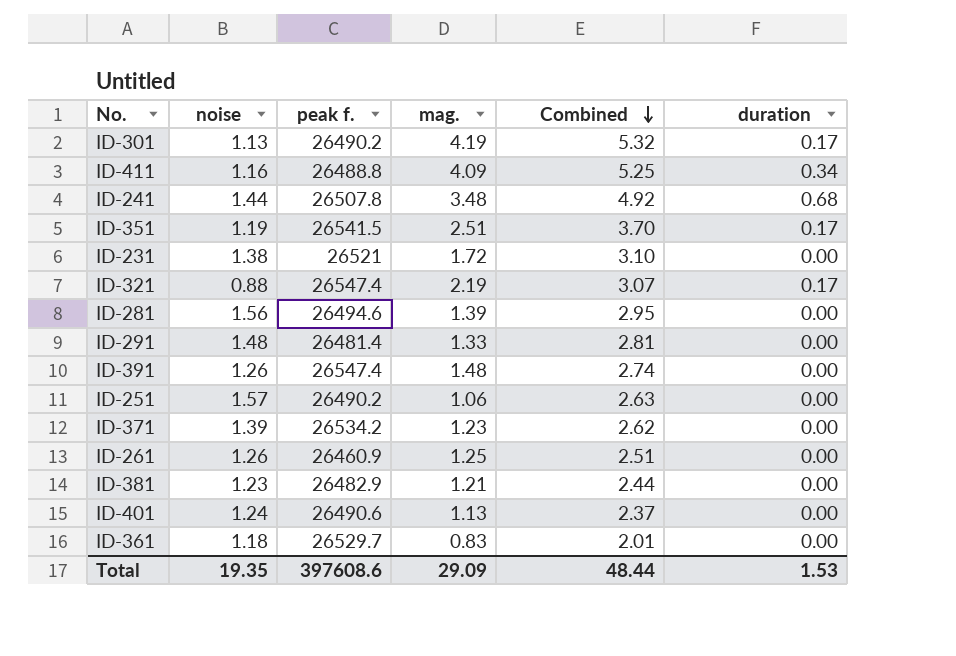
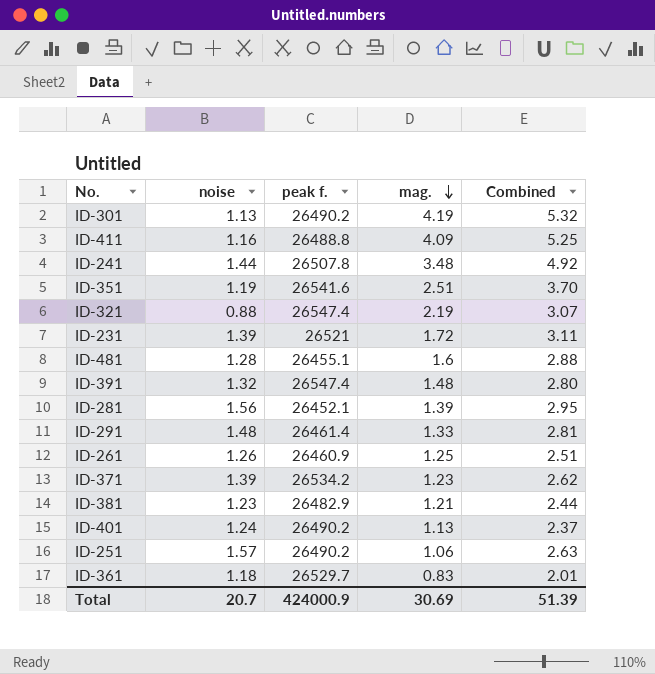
row order: Combined descending -> mag. descending
column duration | position: 6 -> none
ID-351 | peak f.: 26541.5 -> 26541.6
ID-231 | noise: 1.38 -> 1.39
ID-231 | Combined: 3.10 -> 3.11
row ID-481: none -> 1.28 | 26455.1 | 1.6 | 2.88
ID-391 | noise: 1.26 -> 1.32
ID-391 | Combined: 2.74 -> 2.80
ID-281 | peak f.: 26494.6 -> 26452.1
ID-291 | peak f.: 26481.4 -> 26461.4
ID-401 | peak f.: 26490.6 -> 26490.2
Total | noise: 19.35 -> 20.7
Total | peak f.: 397608.6 -> 424000.9
Total | mag.: 29.09 -> 30.69
Total | Combined: 48.44 -> 51.39

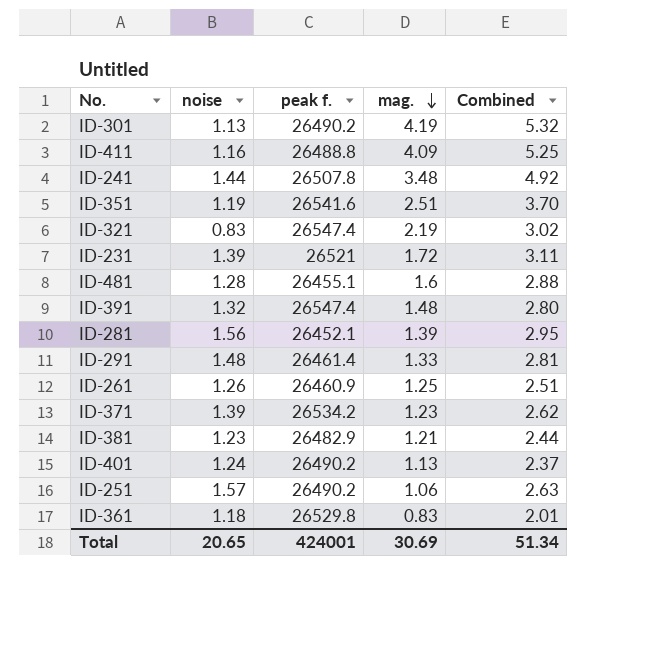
ID-321 | noise: 0.88 -> 0.83
ID-321 | Combined: 3.07 -> 3.02
ID-361 | peak f.: 26529.7 -> 26529.8
Total | noise: 20.7 -> 20.65
Total | peak f.: 424000.9 -> 424001
Total | Combined: 51.39 -> 51.34

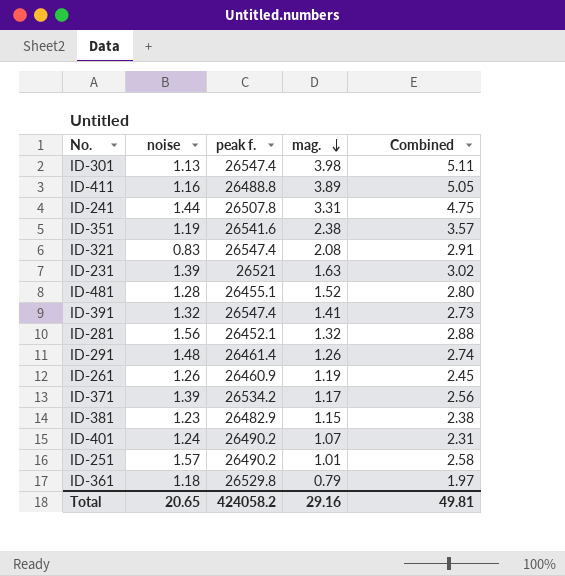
ID-301 | peak f.: 26490.2 -> 26547.4
ID-301 | mag.: 4.19 -> 3.98
ID-301 | Combined: 5.32 -> 5.11
ID-411 | mag.: 4.09 -> 3.89
ID-411 | Combined: 5.25 -> 5.05
ID-241 | mag.: 3.48 -> 3.31
ID-241 | Combined: 4.92 -> 4.75
ID-351 | mag.: 2.51 -> 2.38
ID-351 | Combined: 3.70 -> 3.57
ID-321 | mag.: 2.19 -> 2.08
ID-321 | Combined: 3.02 -> 2.91
ID-231 | mag.: 1.72 -> 1.63
ID-231 | Combined: 3.11 -> 3.02
ID-481 | mag.: 1.6 -> 1.52
ID-481 | Combined: 2.88 -> 2.80
ID-391 | mag.: 1.48 -> 1.41
ID-391 | Combined: 2.80 -> 2.73
ID-281 | mag.: 1.39 -> 1.32
ID-281 | Combined: 2.95 -> 2.88
ID-291 | mag.: 1.33 -> 1.26
ID-291 | Combined: 2.81 -> 2.74
ID-261 | mag.: 1.25 -> 1.19
ID-261 | Combined: 2.51 -> 2.45
ID-371 | mag.: 1.23 -> 1.17
ID-371 | Combined: 2.62 -> 2.56
ID-381 | mag.: 1.21 -> 1.15
ID-381 | Combined: 2.44 -> 2.38
ID-401 | mag.: 1.13 -> 1.07
ID-401 | Combined: 2.37 -> 2.31
ID-251 | mag.: 1.06 -> 1.01
ID-251 | Combined: 2.63 -> 2.58
ID-361 | mag.: 0.83 -> 0.79
ID-361 | Combined: 2.01 -> 1.97
Total | peak f.: 424001 -> 424058.2
Total | mag.: 30.69 -> 29.16
Total | Combined: 51.34 -> 49.81

